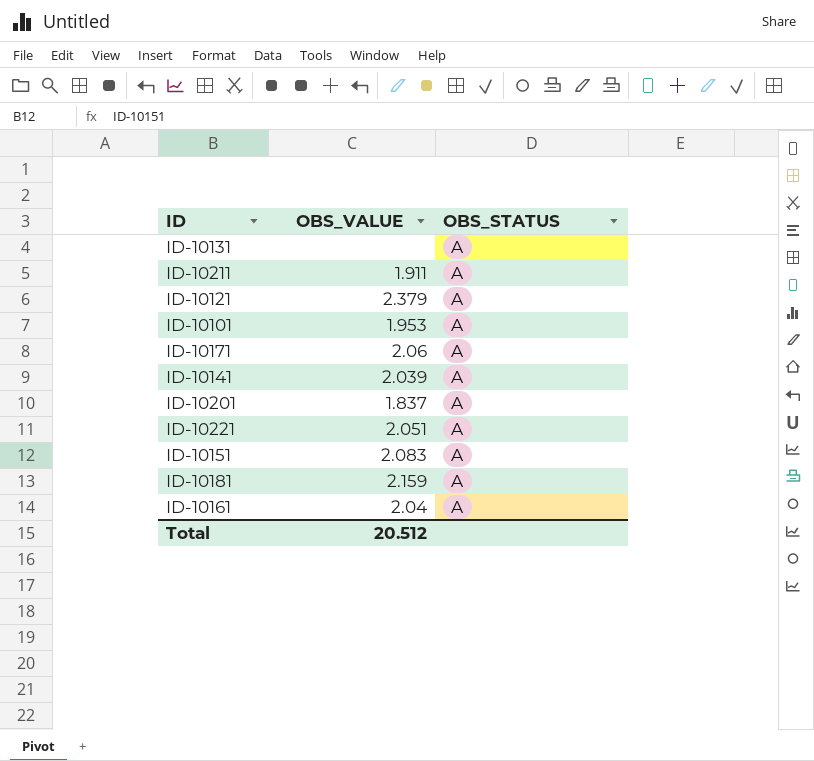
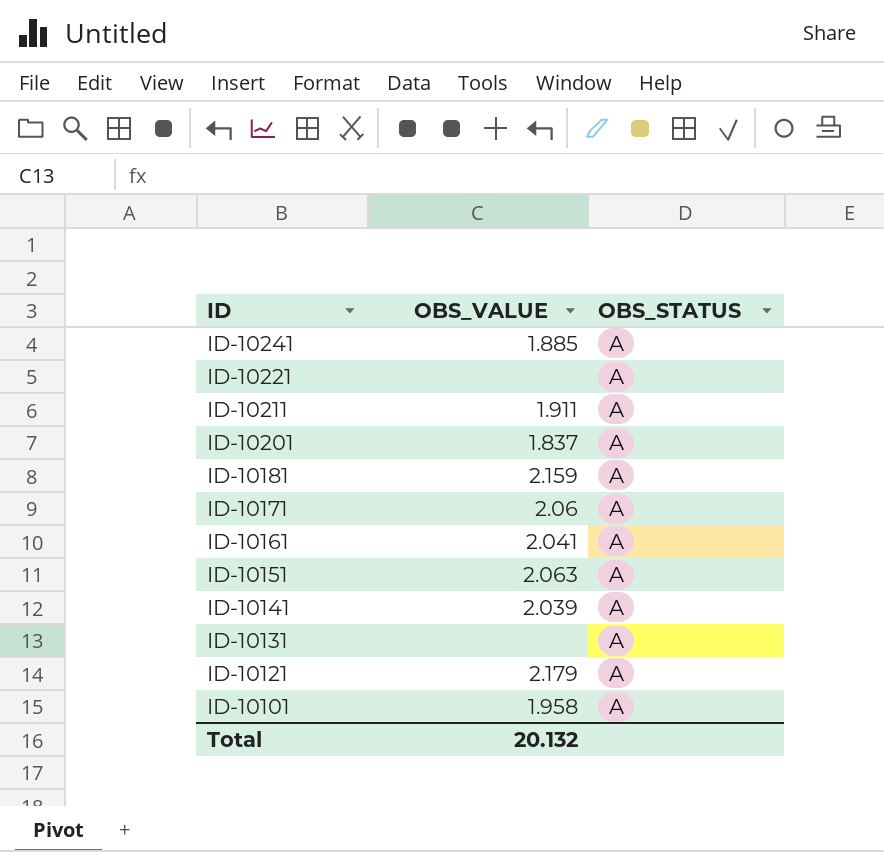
row order: none -> ID descending
row ID-10241: none -> 1.885 | A
ID-10221 | OBS_VALUE: 2.051 -> none
ID-10161 | OBS_VALUE: 2.04 -> 2.041
ID-10151 | OBS_VALUE: 2.083 -> 2.063
ID-10121 | OBS_VALUE: 2.379 -> 2.179
ID-10101 | OBS_VALUE: 1.953 -> 1.958
Total | OBS_VALUE: 20.512 -> 20.132

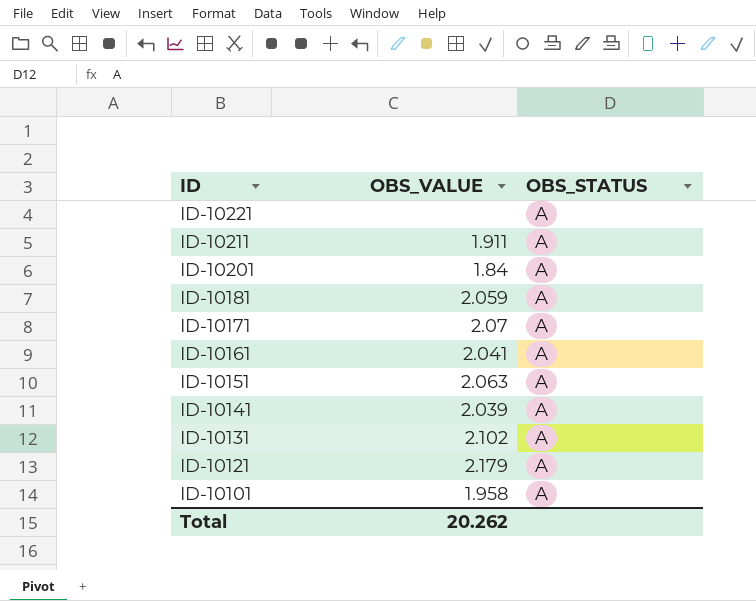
row ID-10241: 1.885 | A -> none
ID-10201 | OBS_VALUE: 1.837 -> 1.84
ID-10181 | OBS_VALUE: 2.159 -> 2.059
ID-10171 | OBS_VALUE: 2.06 -> 2.07
ID-10131 | OBS_VALUE: none -> 2.102
Total | OBS_VALUE: 20.132 -> 20.262

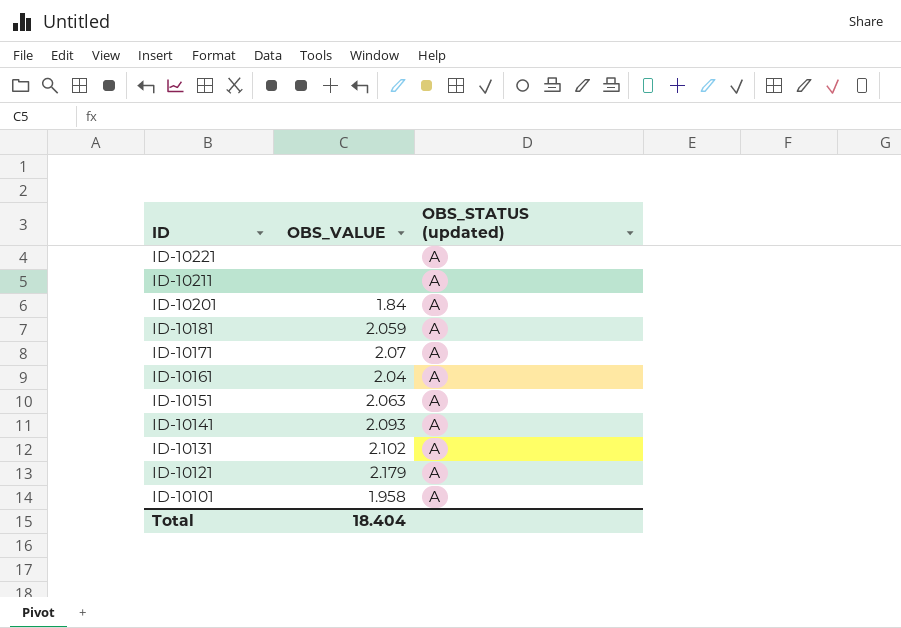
column name: OBS_STATUS -> OBS_STATUS (updated)
ID-10211 | OBS_VALUE: 1.911 -> none
ID-10161 | OBS_VALUE: 2.041 -> 2.04
ID-10141 | OBS_VALUE: 2.039 -> 2.093
Total | OBS_VALUE: 20.262 -> 18.404

